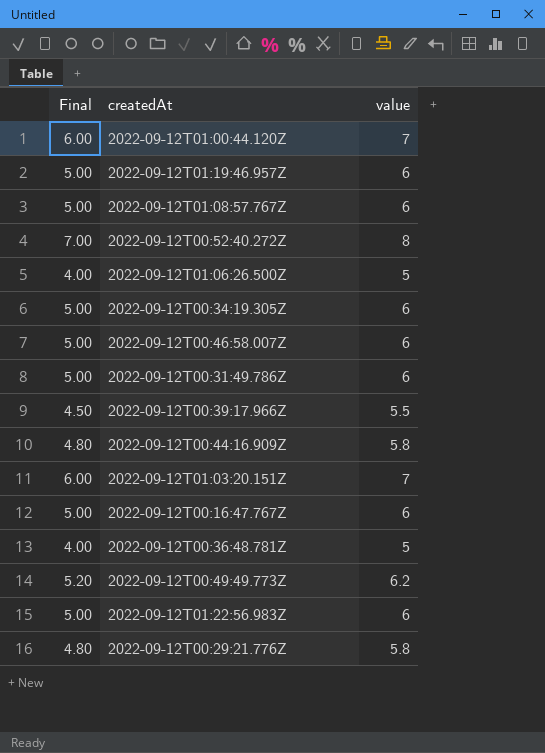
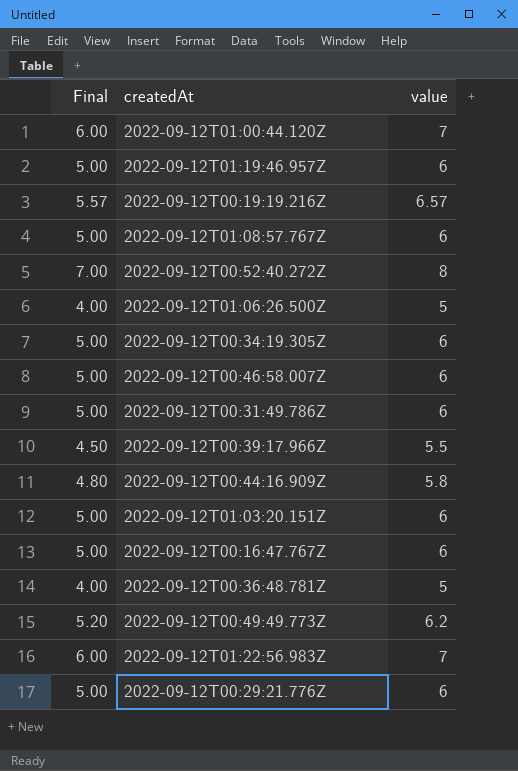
row 2022-09-12T00:19:19.216Z: none -> 5.57 | 6.57
2022-09-12T01:03:20.151Z | Final: 6.00 -> 5.00
2022-09-12T01:03:20.151Z | value: 7 -> 6
2022-09-12T01:22:56.983Z | Final: 5.00 -> 6.00
2022-09-12T01:22:56.983Z | value: 6 -> 7
2022-09-12T00:29:21.776Z | Final: 4.80 -> 5.00
2022-09-12T00:29:21.776Z | value: 5.8 -> 6

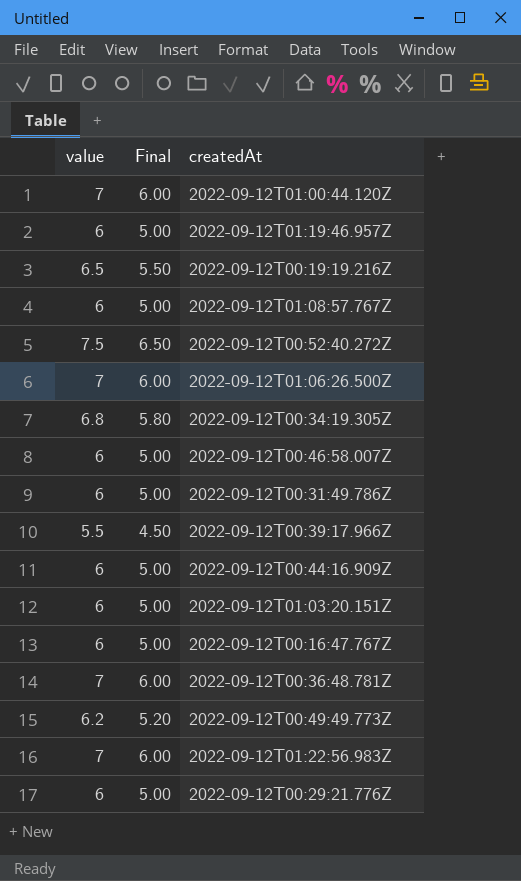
column value | position: 3 -> 1
2022-09-12T00:19:19.216Z | value: 6.57 -> 6.5
2022-09-12T00:19:19.216Z | Final: 5.57 -> 5.50
2022-09-12T00:52:40.272Z | value: 8 -> 7.5
2022-09-12T00:52:40.272Z | Final: 7.00 -> 6.50
2022-09-12T01:06:26.500Z | value: 5 -> 7
2022-09-12T01:06:26.500Z | Final: 4.00 -> 6.00
2022-09-12T00:34:19.305Z | value: 6 -> 6.8
2022-09-12T00:34:19.305Z | Final: 5.00 -> 5.80
2022-09-12T00:44:16.909Z | value: 5.8 -> 6
2022-09-12T00:44:16.909Z | Final: 4.80 -> 5.00
2022-09-12T00:36:48.781Z | value: 5 -> 7
2022-09-12T00:36:48.781Z | Final: 4.00 -> 6.00

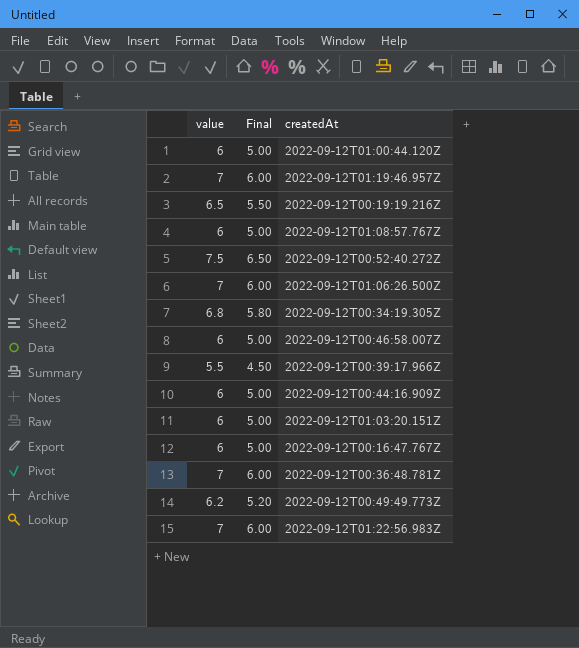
row 2022-09-12T00:31:49.786Z: 6 | 5.00 -> none
row 2022-09-12T00:29:21.776Z: 6 | 5.00 -> none
2022-09-12T01:00:44.120Z | value: 7 -> 6
2022-09-12T01:00:44.120Z | Final: 6.00 -> 5.00
2022-09-12T01:19:46.957Z | value: 6 -> 7
2022-09-12T01:19:46.957Z | Final: 5.00 -> 6.00

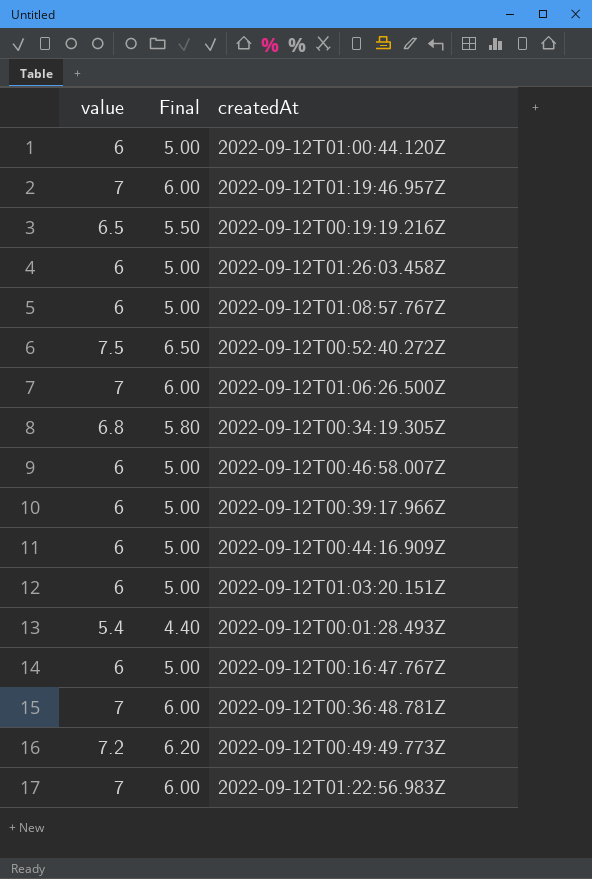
row 2022-09-12T01:26:03.458Z: none -> 6 | 5.00
2022-09-12T00:39:17.966Z | value: 5.5 -> 6
2022-09-12T00:39:17.966Z | Final: 4.50 -> 5.00
row 2022-09-12T00:01:28.493Z: none -> 5.4 | 4.40
2022-09-12T00:49:49.773Z | value: 6.2 -> 7.2
2022-09-12T00:49:49.773Z | Final: 5.20 -> 6.20

